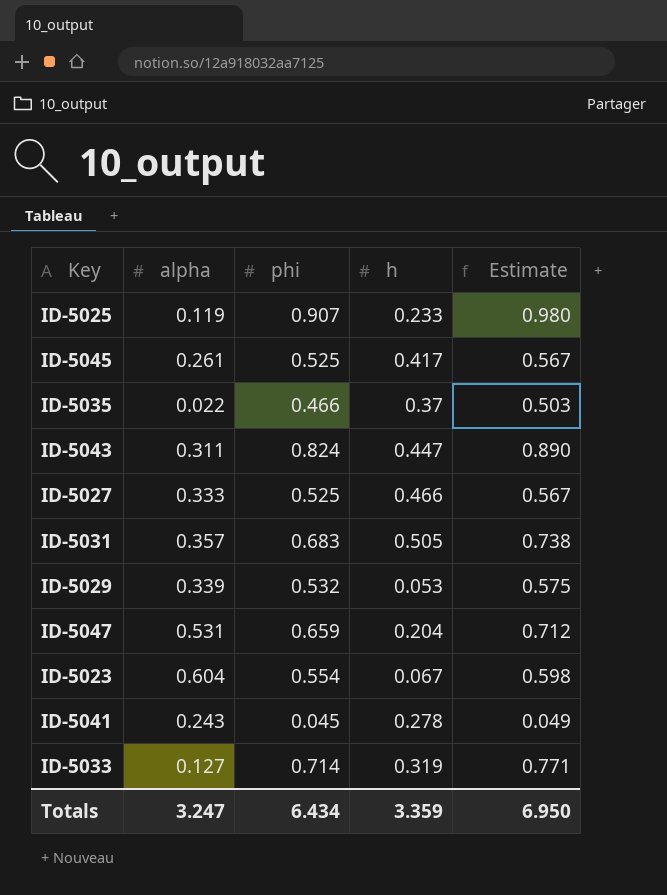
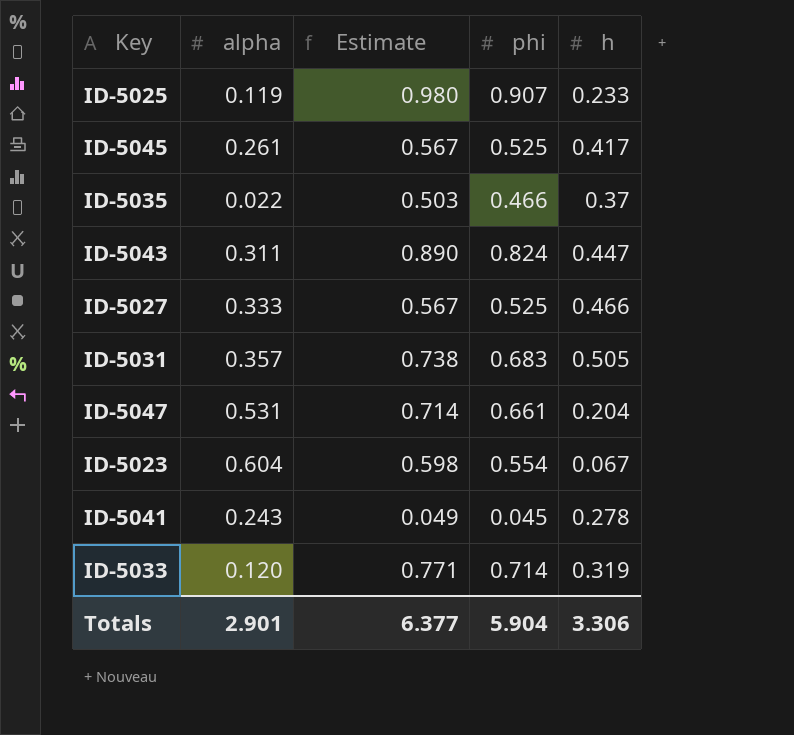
column Estimate | position: 5 -> 3
row ID-5029: 0.339 | 0.532 | 0.053 | 0.575 -> none
ID-5047 | Estimate: 0.712 -> 0.714
ID-5047 | phi: 0.659 -> 0.661
ID-5033 | alpha: 0.127 -> 0.120
Totals | alpha: 3.247 -> 2.901
Totals | Estimate: 6.950 -> 6.377
Totals | phi: 6.434 -> 5.904
Totals | h: 3.359 -> 3.306

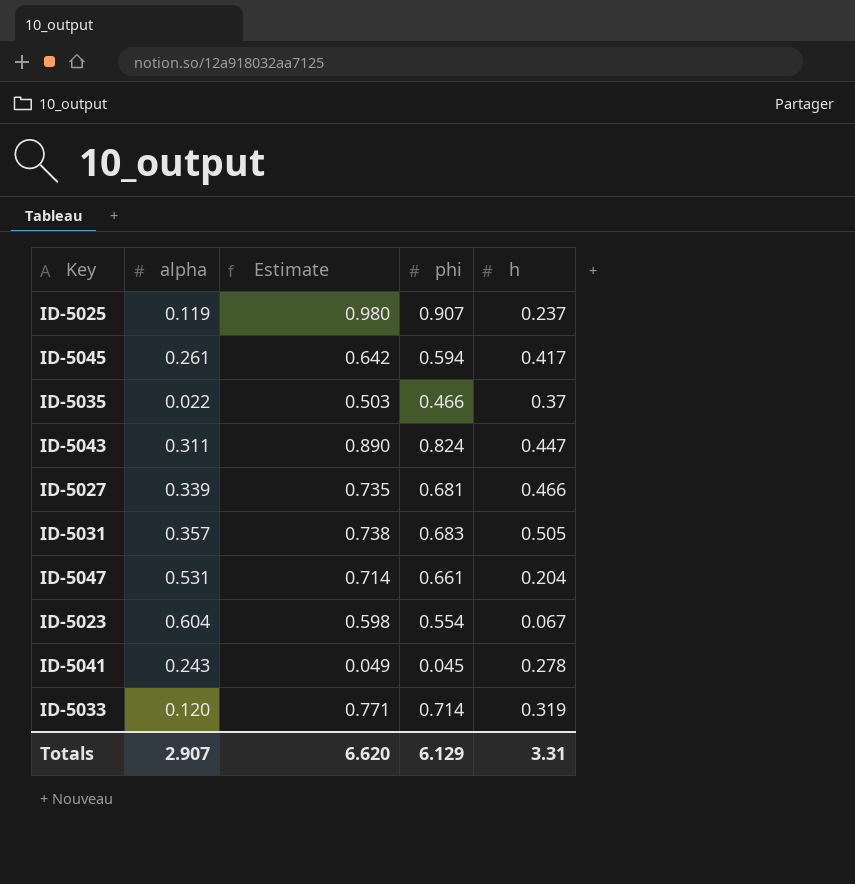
ID-5025 | h: 0.233 -> 0.237
ID-5045 | Estimate: 0.567 -> 0.642
ID-5045 | phi: 0.525 -> 0.594
ID-5027 | alpha: 0.333 -> 0.339
ID-5027 | Estimate: 0.567 -> 0.735
ID-5027 | phi: 0.525 -> 0.681
Totals | alpha: 2.901 -> 2.907
Totals | Estimate: 6.377 -> 6.620
Totals | phi: 5.904 -> 6.129
Totals | h: 3.306 -> 3.31

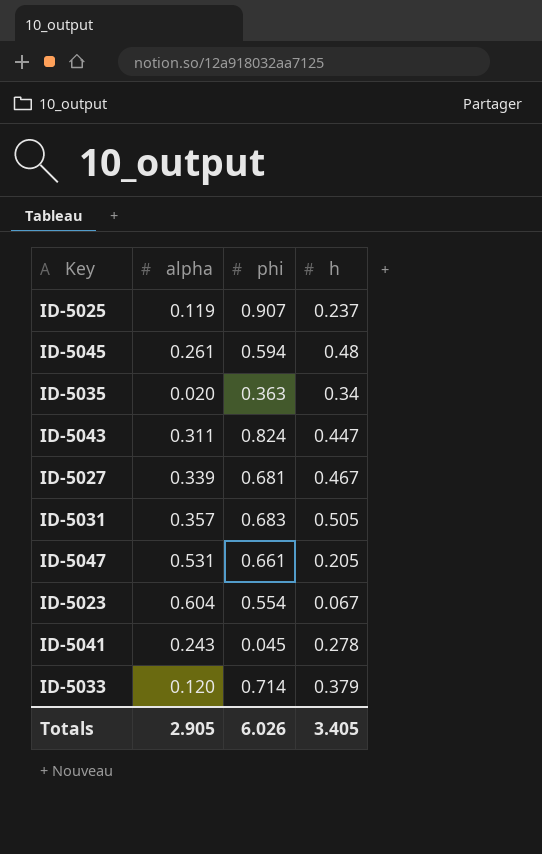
column Estimate | formula: [phi] * 1.08 -> none
ID-5045 | h: 0.417 -> 0.48
ID-5035 | alpha: 0.022 -> 0.020
ID-5035 | phi: 0.466 -> 0.363
ID-5035 | h: 0.37 -> 0.34
ID-5027 | h: 0.466 -> 0.467
ID-5047 | h: 0.204 -> 0.205
ID-5033 | h: 0.319 -> 0.379
Totals | alpha: 2.907 -> 2.905
Totals | phi: 6.129 -> 6.026
Totals | h: 3.31 -> 3.405

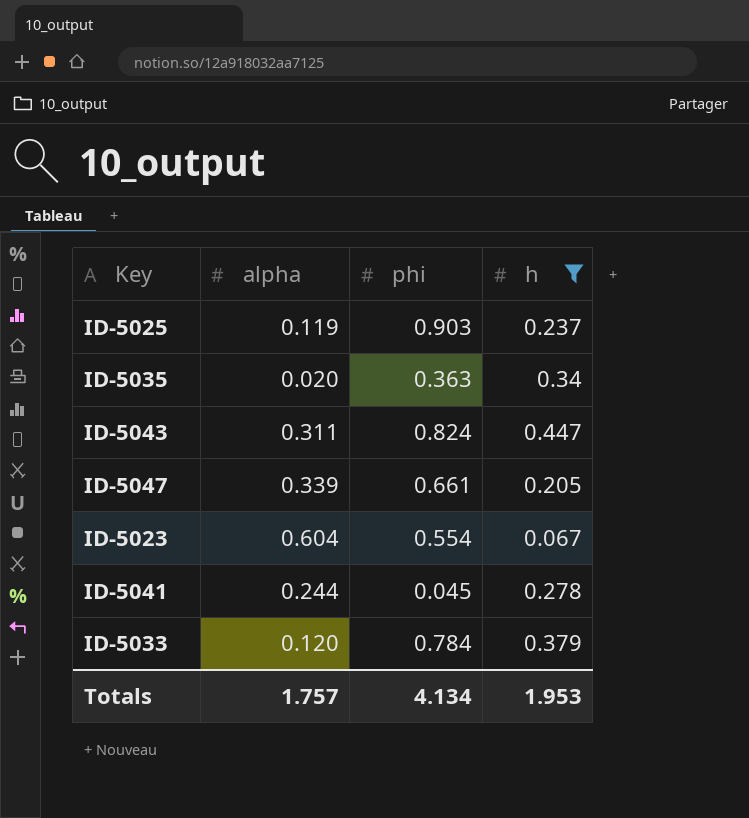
filter: none -> h <= 0.447
ID-5025 | phi: 0.907 -> 0.903
ID-5047 | alpha: 0.531 -> 0.339
ID-5041 | alpha: 0.243 -> 0.244
ID-5033 | phi: 0.714 -> 0.784
Totals | alpha: 2.905 -> 1.757
Totals | phi: 6.026 -> 4.134
Totals | h: 3.405 -> 1.953

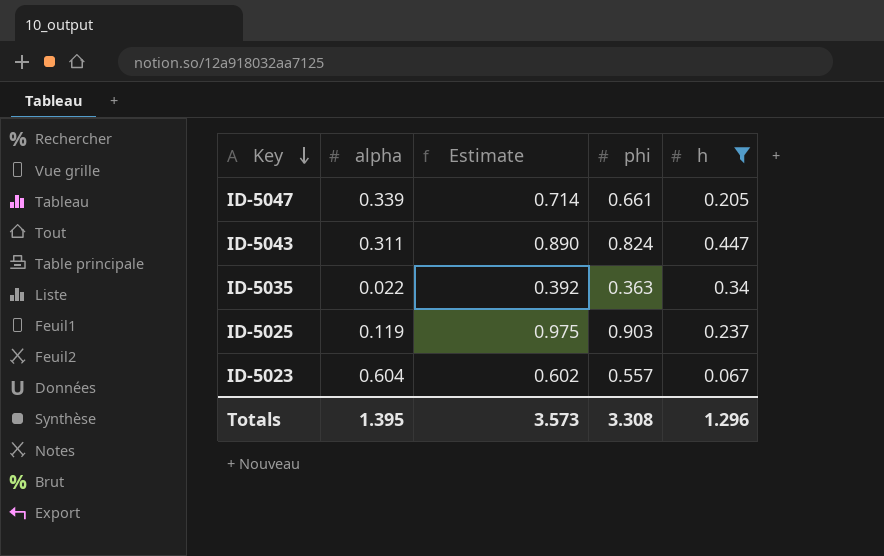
row order: none -> Key descending
column Estimate | formula: none -> [phi] * 1.08
row ID-5041: 0.244 | 0.045 | 0.278 -> none
row ID-5033: 0.120 | 0.784 | 0.379 -> none
ID-5035 | alpha: 0.020 -> 0.022
ID-5023 | phi: 0.554 -> 0.557
Totals | alpha: 1.757 -> 1.395
Totals | phi: 4.134 -> 3.308
Totals | h: 1.953 -> 1.296

